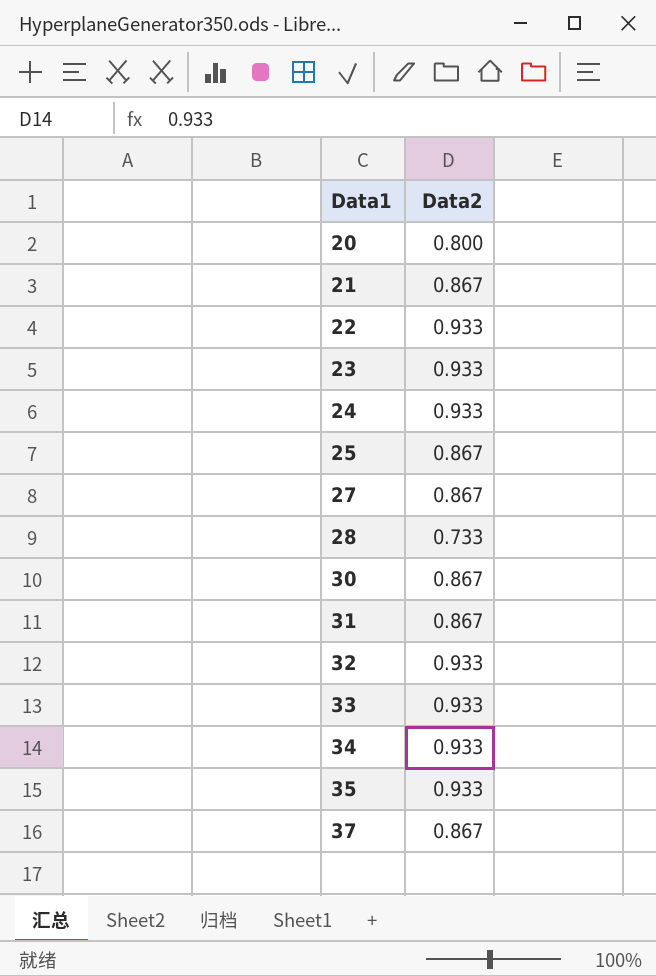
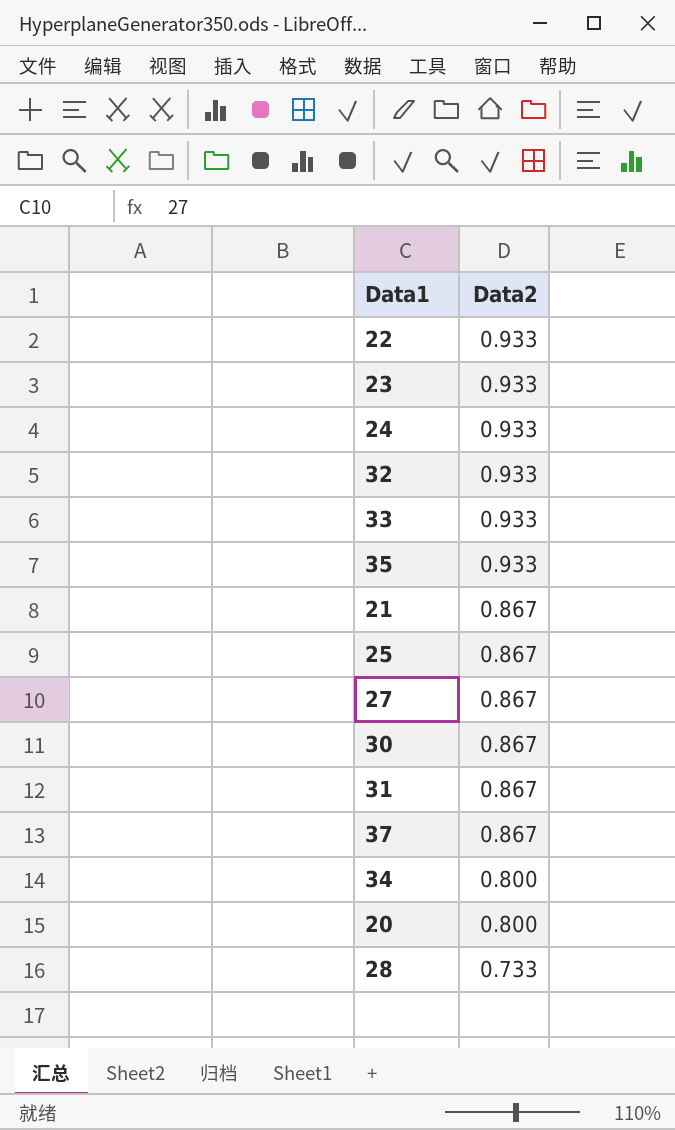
row order: Data1 ascending -> Data2 descending
34 | Data2: 0.933 -> 0.800

